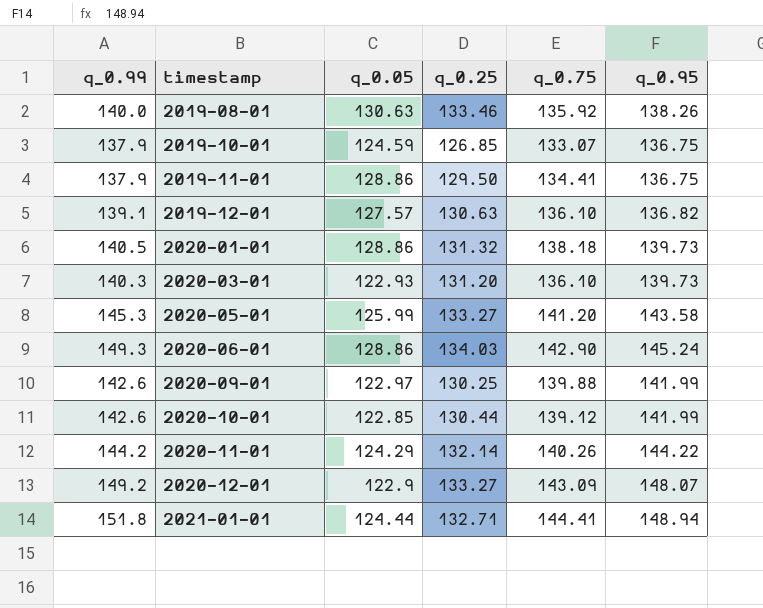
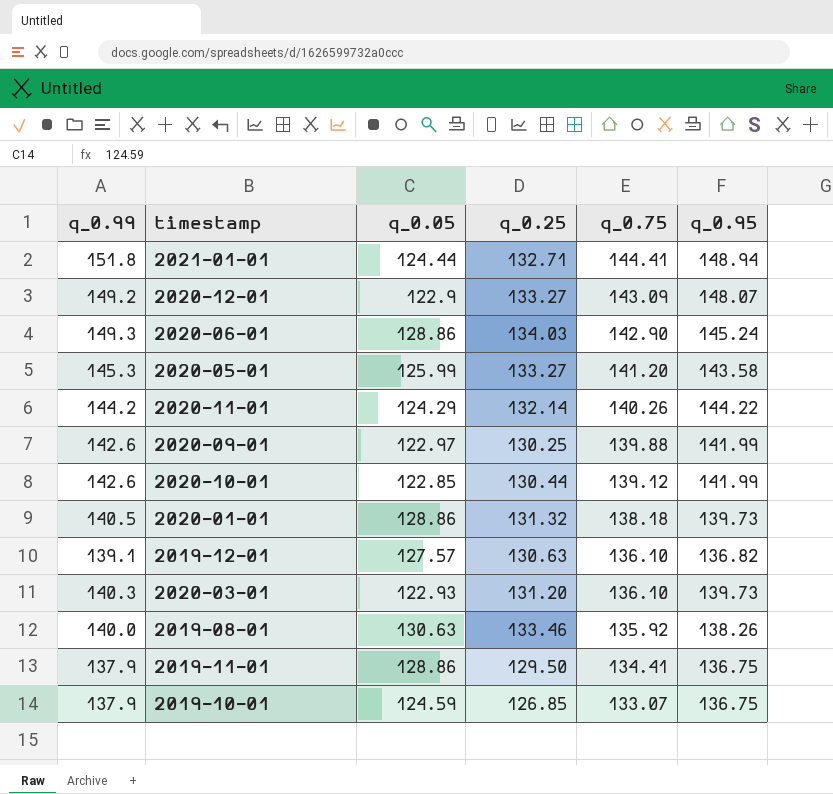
row order: timestamp ascending -> q_0.75 descending

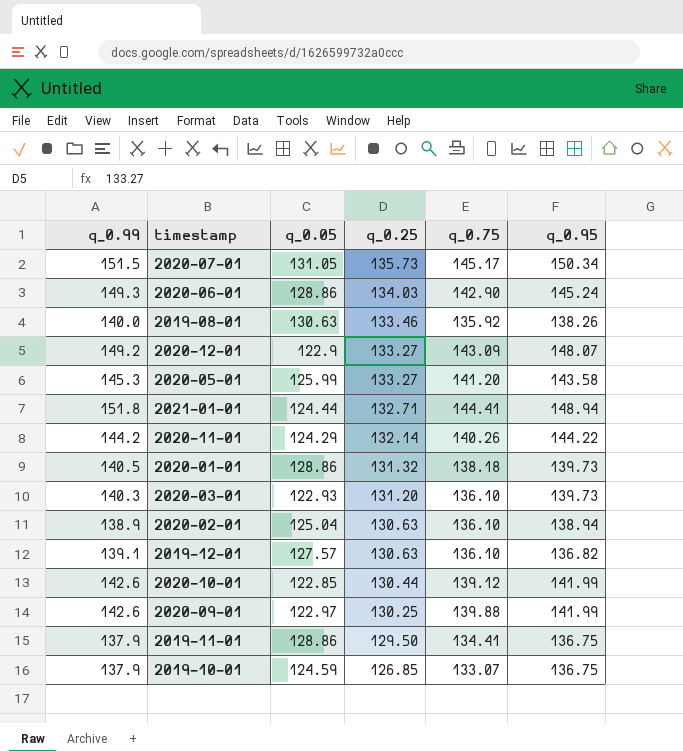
row order: q_0.75 descending -> q_0.25 descending
row 2020-07-01: none -> 151.5 | 131.05 | 135.73 | 145.17 | 150.34
row 2020-02-01: none -> 138.9 | 125.04 | 130.63 | 136.10 | 138.94

